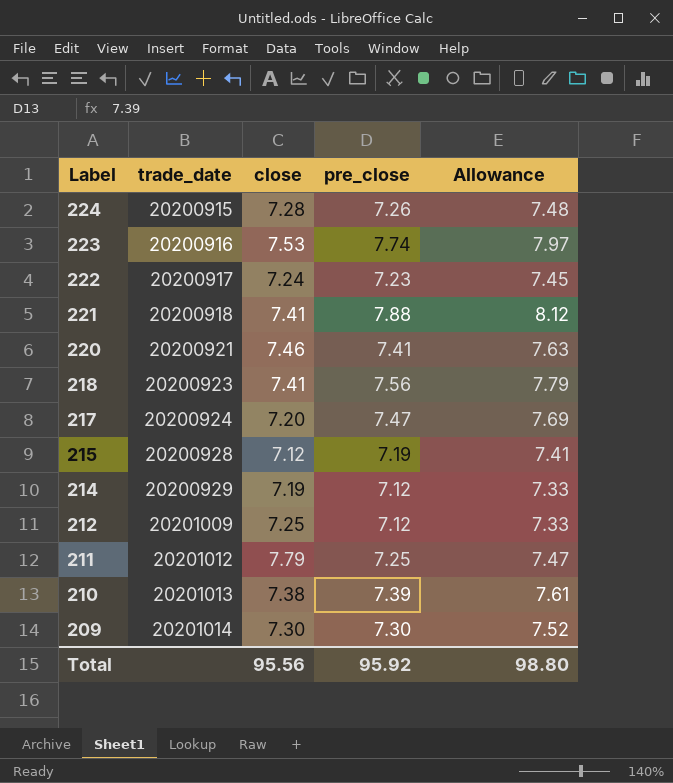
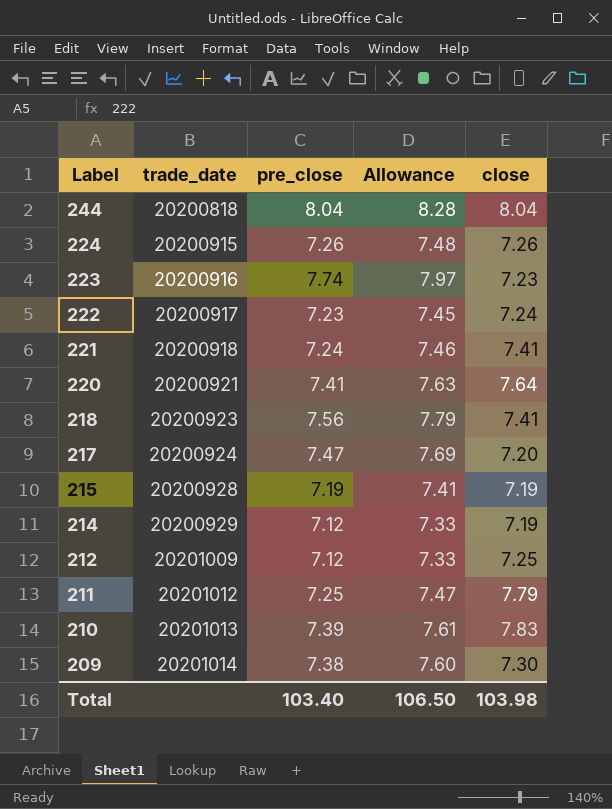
column close | position: 3 -> 5
row 244: none -> 20200818 | 8.04 | 8.28 | 8.04
224 | close: 7.28 -> 7.26
223 | close: 7.53 -> 7.23
221 | pre_close: 7.88 -> 7.24
221 | Allowance: 8.12 -> 7.46
220 | close: 7.46 -> 7.64
215 | close: 7.12 -> 7.19
210 | close: 7.38 -> 7.83
209 | pre_close: 7.30 -> 7.38
209 | Allowance: 7.52 -> 7.60
Total | pre_close: 95.92 -> 103.40
Total | Allowance: 98.80 -> 106.50
Total | close: 95.56 -> 103.98

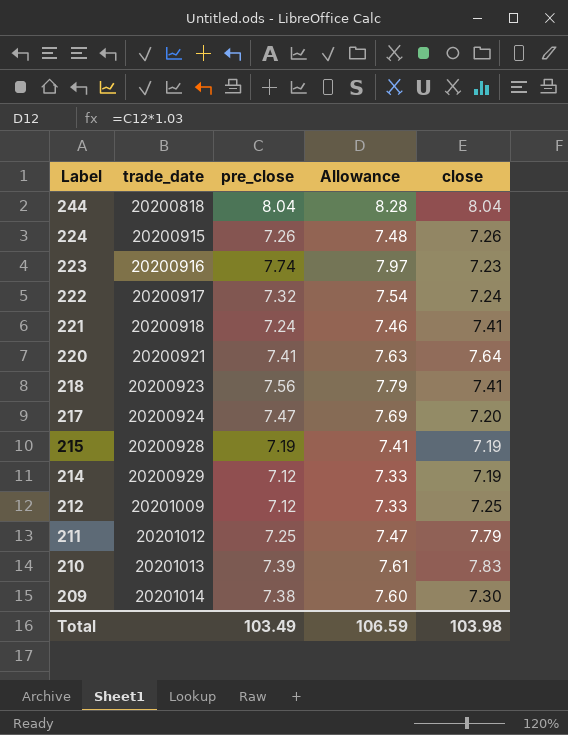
222 | pre_close: 7.23 -> 7.32
222 | Allowance: 7.45 -> 7.54
Total | pre_close: 103.40 -> 103.49
Total | Allowance: 106.50 -> 106.59

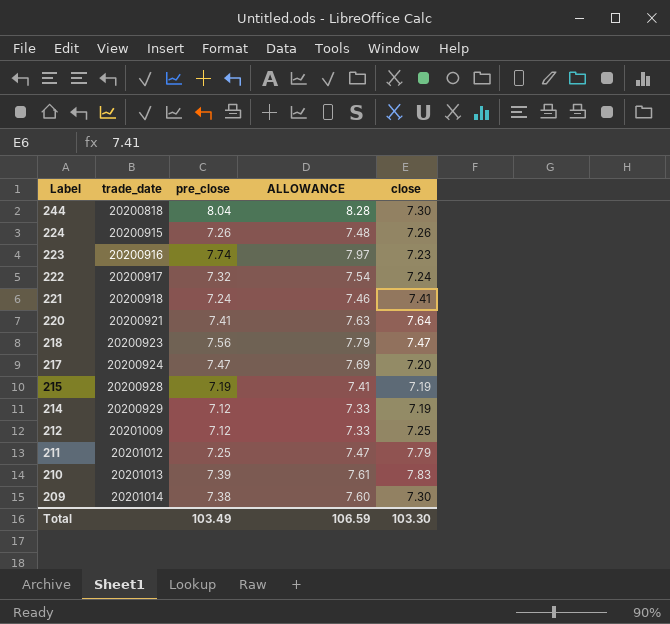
column name: Allowance -> ALLOWANCE
244 | close: 8.04 -> 7.30
218 | close: 7.41 -> 7.47
Total | close: 103.98 -> 103.30

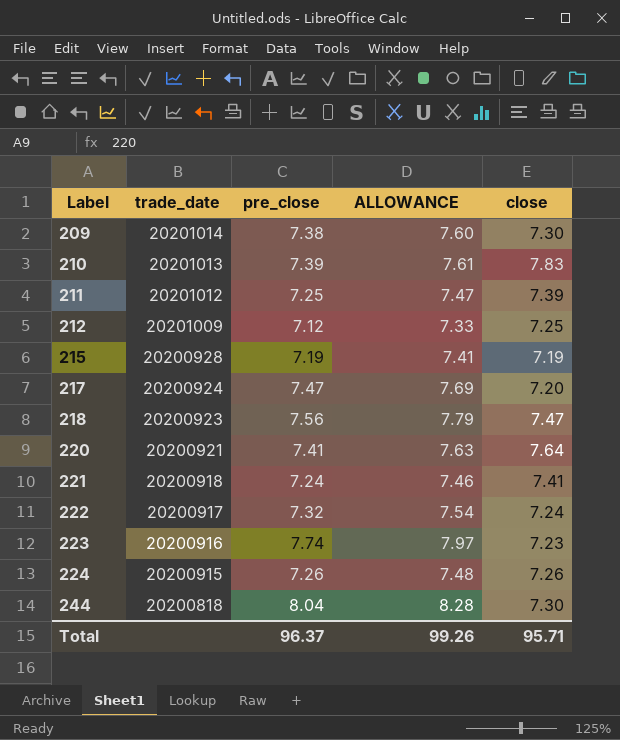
row order: Label descending -> Label ascending
row 214: 20200929 | 7.12 | 7.33 | 7.19 -> none
211 | close: 7.79 -> 7.39
Total | pre_close: 103.49 -> 96.37
Total | ALLOWANCE: 106.59 -> 99.26
Total | close: 103.30 -> 95.71

